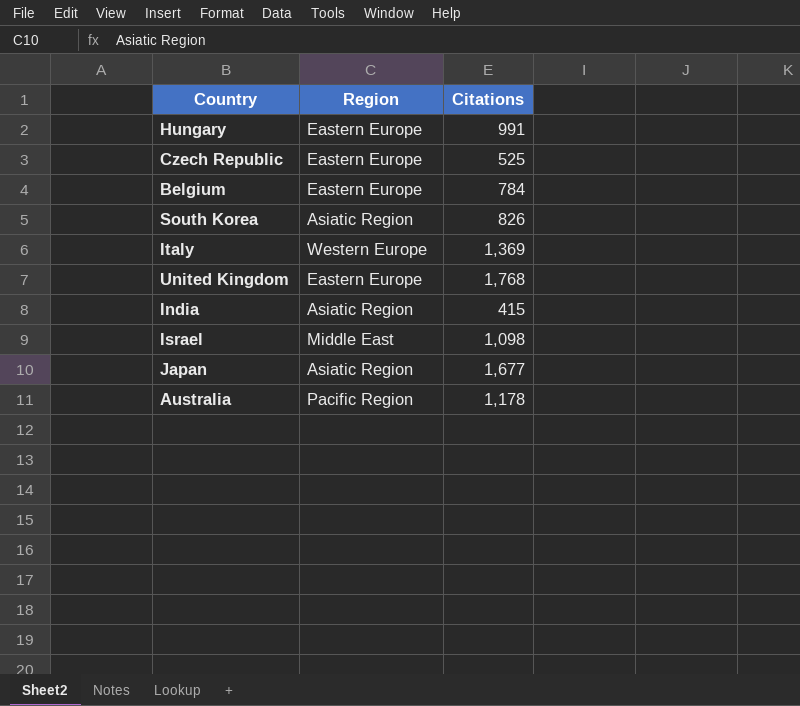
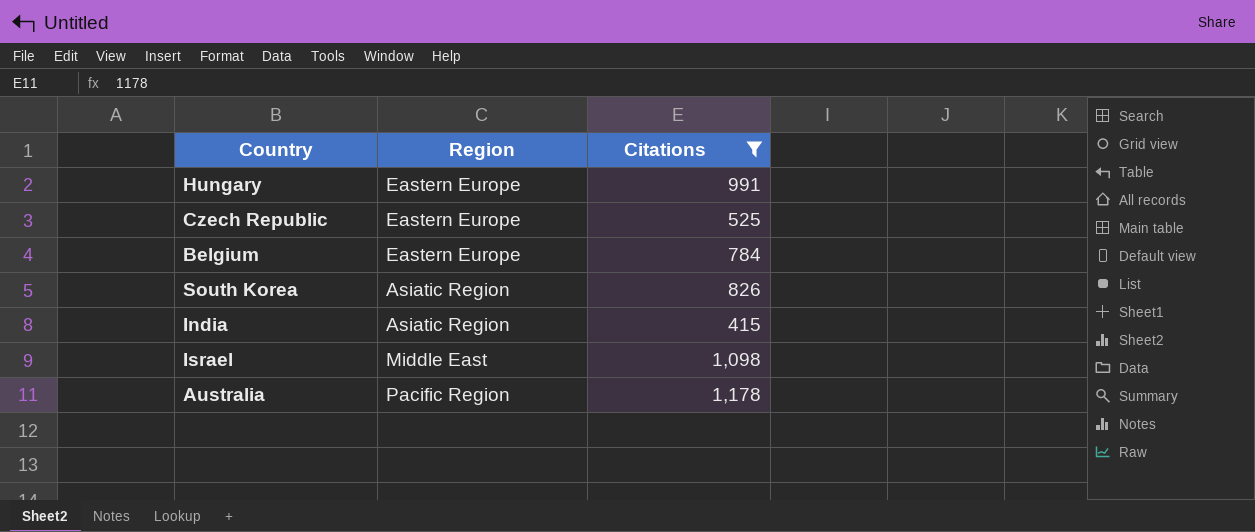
filter: none -> Citations <= 1,178

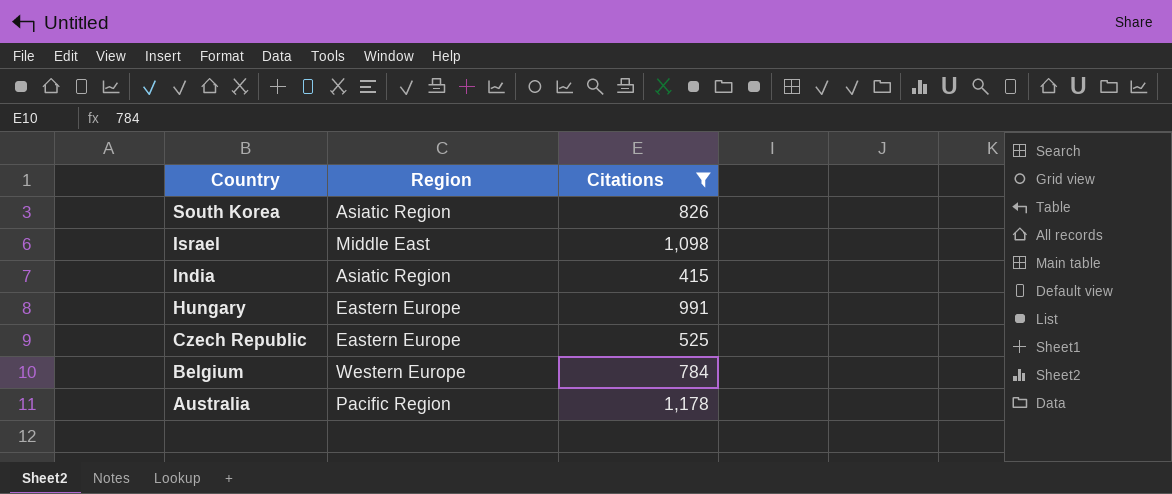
row order: none -> Country descending
Belgium | Region: Eastern Europe -> Western Europe

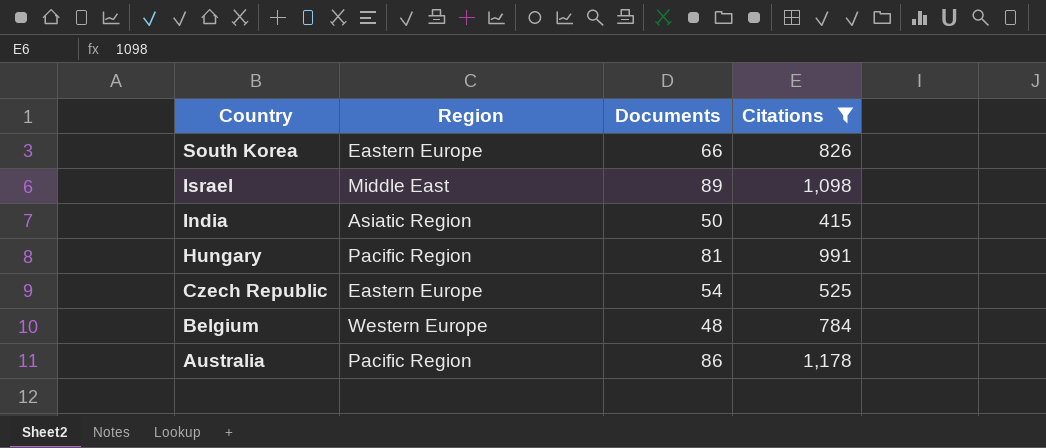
column Documents | position: none -> 3
South Korea | Region: Asiatic Region -> Eastern Europe
Hungary | Region: Eastern Europe -> Pacific Region

